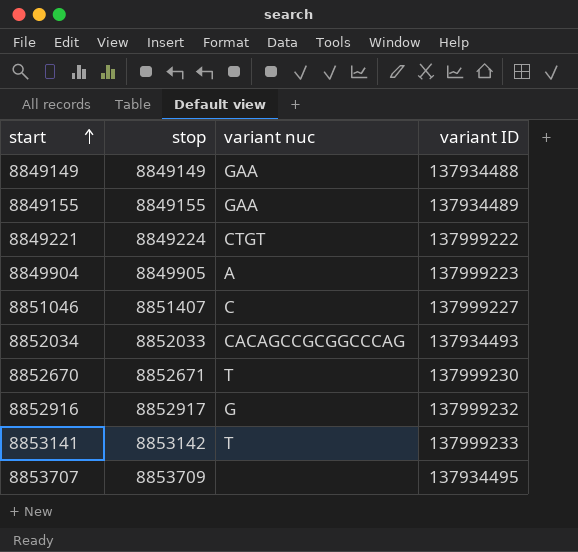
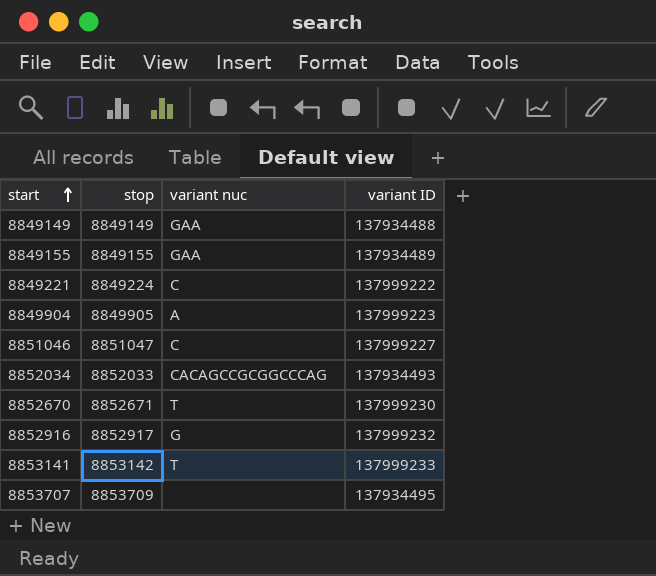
8849221 | variant nuc: CTGT -> C
8851046 | stop: 8851407 -> 8851047

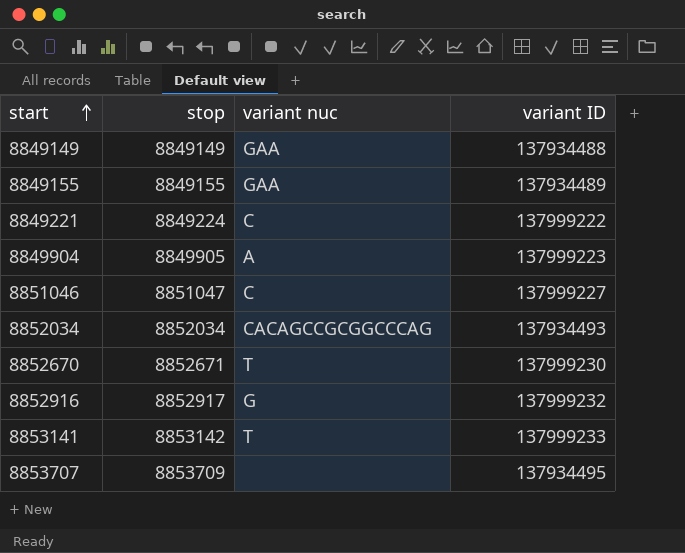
8852034 | stop: 8852033 -> 8852034

